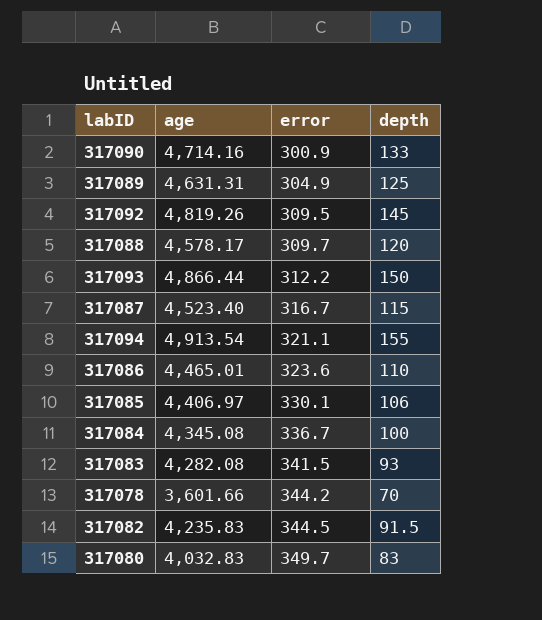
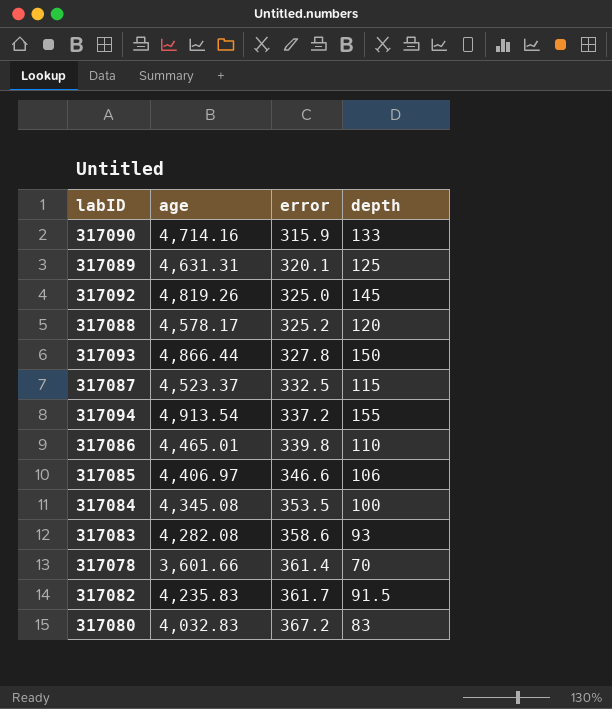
317090 | error: 300.9 -> 315.9
317089 | error: 304.9 -> 320.1
317092 | error: 309.5 -> 325.0
317088 | error: 309.7 -> 325.2
317093 | error: 312.2 -> 327.8
317087 | age: 4,523.40 -> 4,523.37
317087 | error: 316.7 -> 332.5
317094 | error: 321.1 -> 337.2
317086 | error: 323.6 -> 339.8
317085 | error: 330.1 -> 346.6
317084 | error: 336.7 -> 353.5
317083 | error: 341.5 -> 358.6
317078 | error: 344.2 -> 361.4
317082 | error: 344.5 -> 361.7
317080 | error: 349.7 -> 367.2

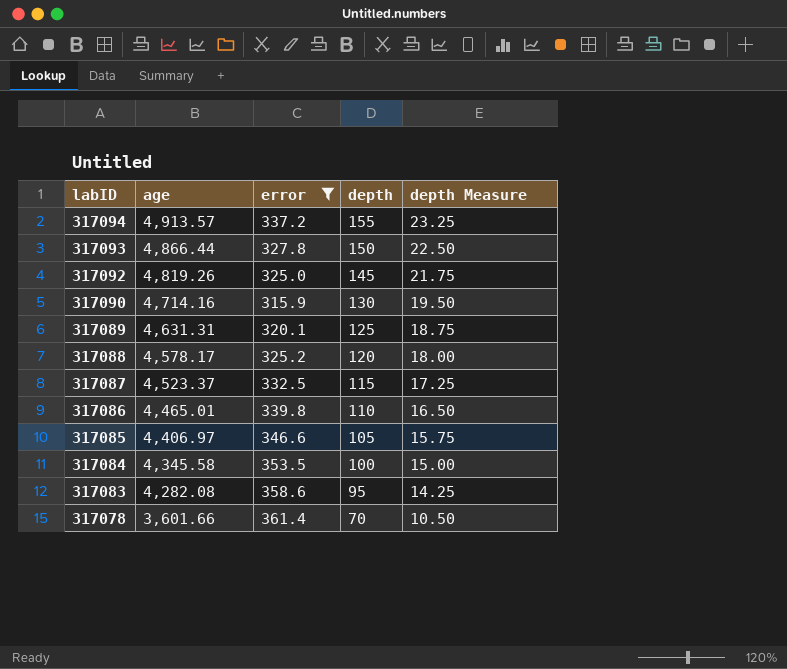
filter: none -> error <= 361.4
row order: error ascending -> labID descending
column depth Measure | formula: none -> [depth] * 0.15
317094 | age: 4,913.54 -> 4,913.57
317090 | depth: 133 -> 130
317085 | depth: 106 -> 105
317084 | age: 4,345.08 -> 4,345.58
317083 | depth: 93 -> 95

